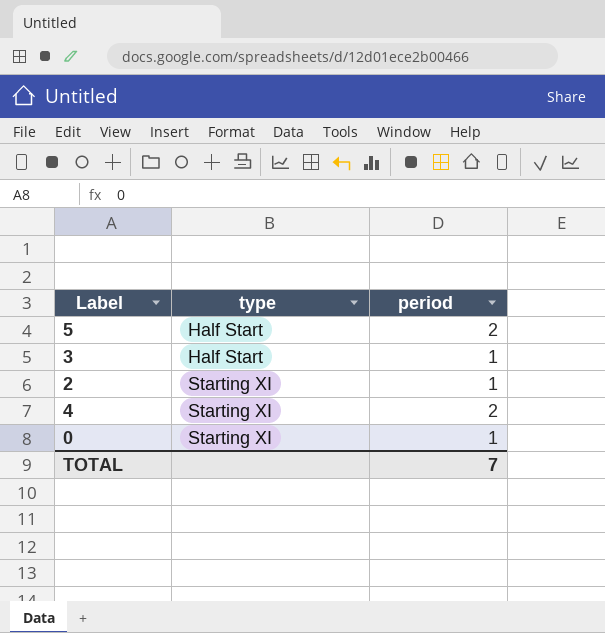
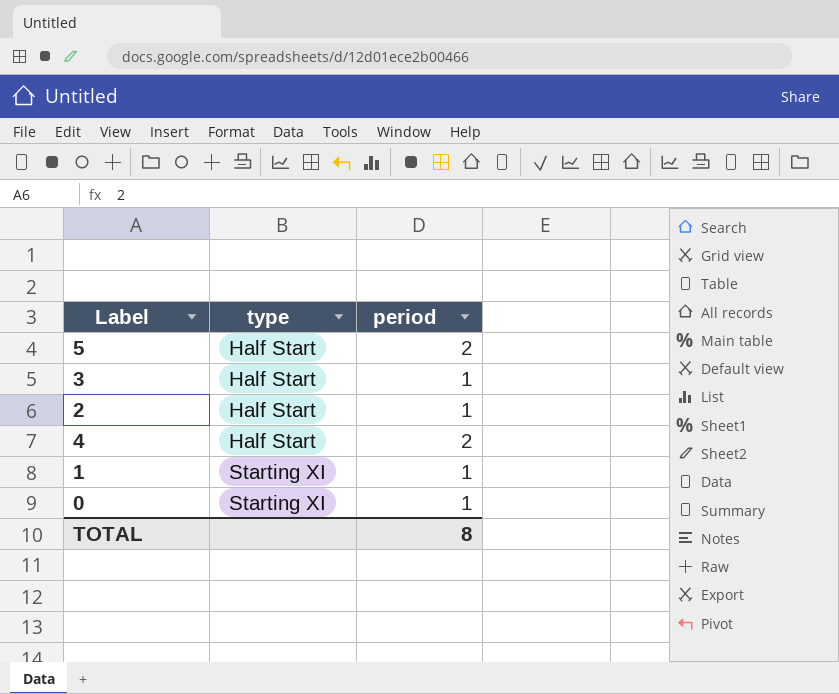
2 | type: Starting XI -> Half Start
4 | type: Starting XI -> Half Start
row 1: none -> Starting XI | 1
TOTAL | period: 7 -> 8

